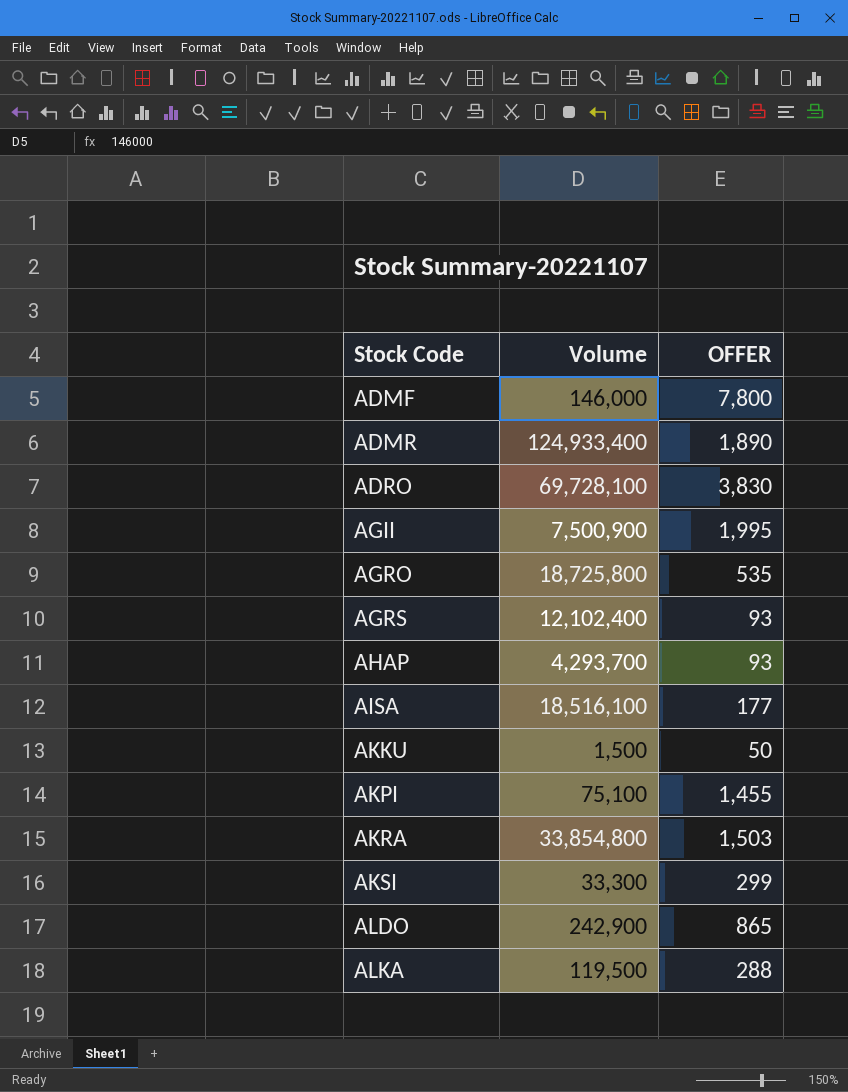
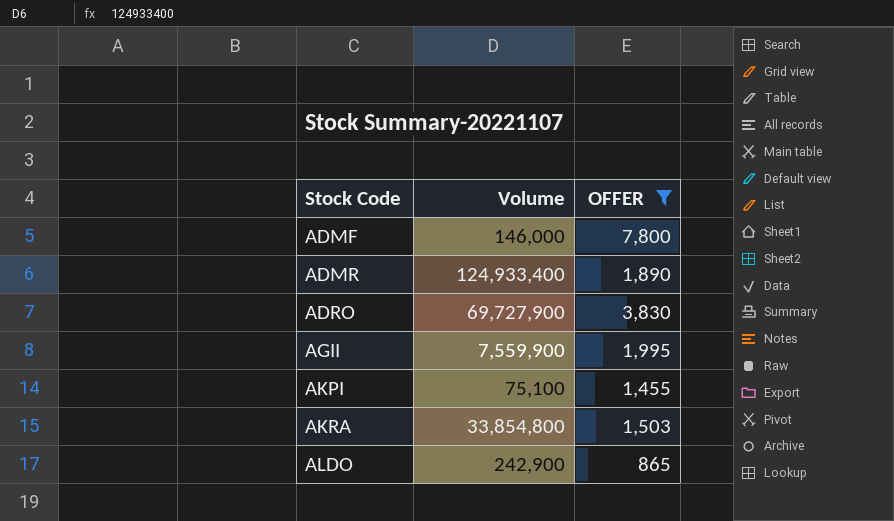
filter: none -> OFFER >= 865
ADRO | Volume: 69,728,100 -> 69,727,900
AGII | Volume: 7,500,900 -> 7,559,900

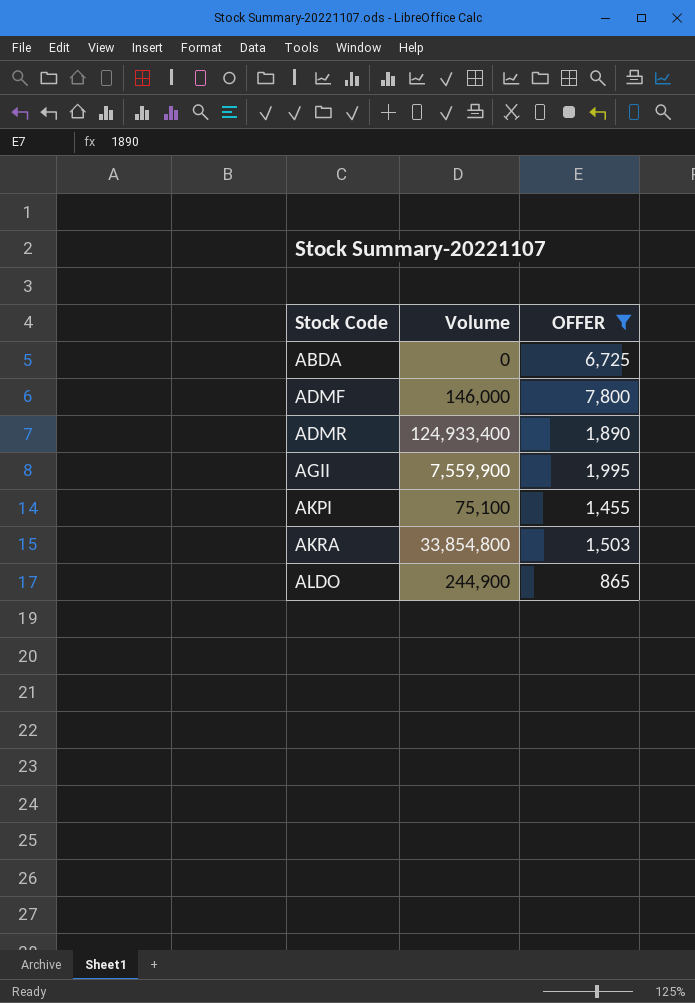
row ADRO: 69,727,900 | 3,830 -> none
row ABDA: none -> 0 | 6,725
ALDO | Volume: 242,900 -> 244,900

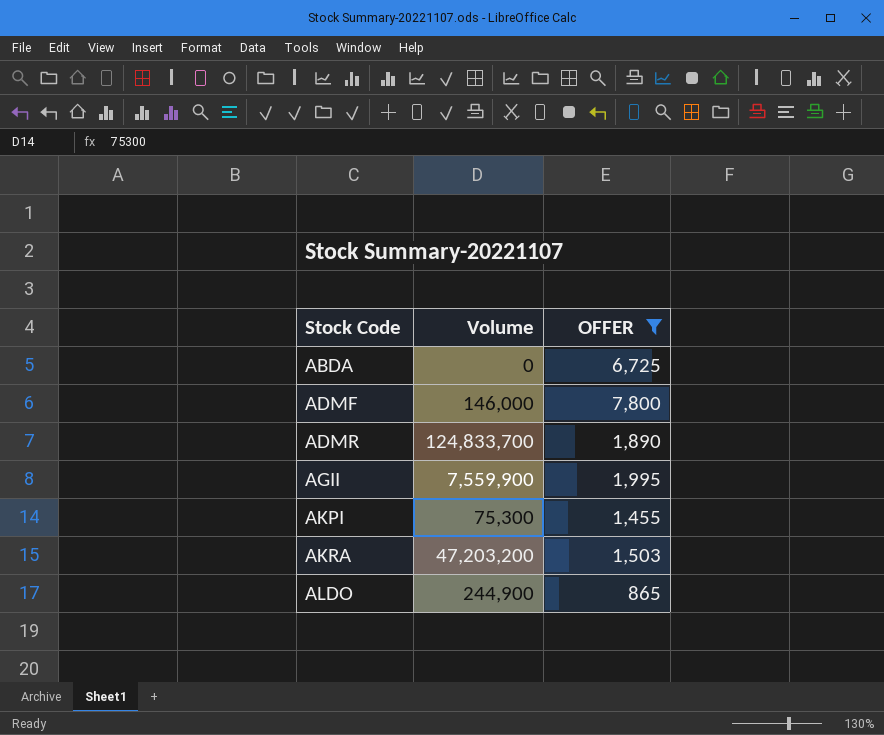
ADMR | Volume: 124,933,400 -> 124,833,700
AKPI | Volume: 75,100 -> 75,300
AKRA | Volume: 33,854,800 -> 47,203,200

